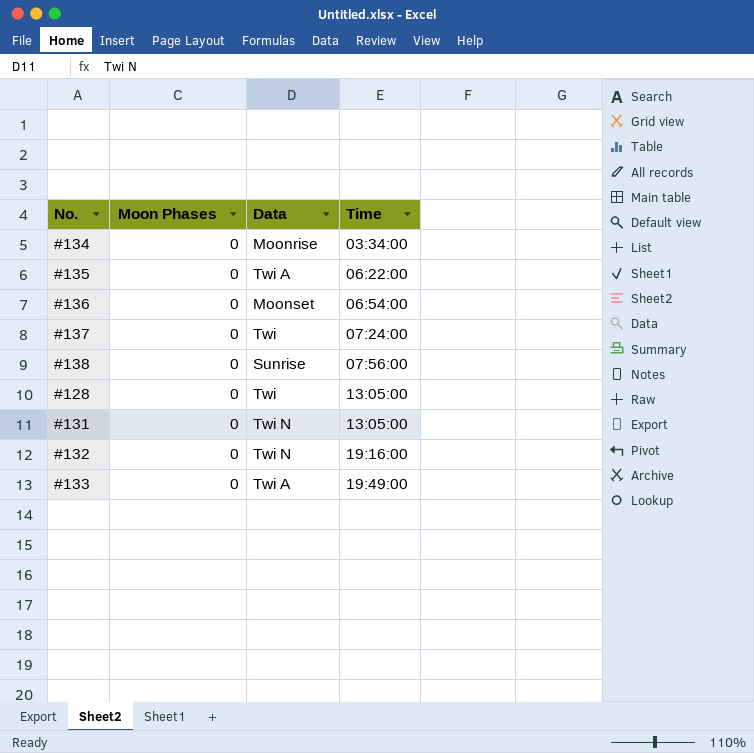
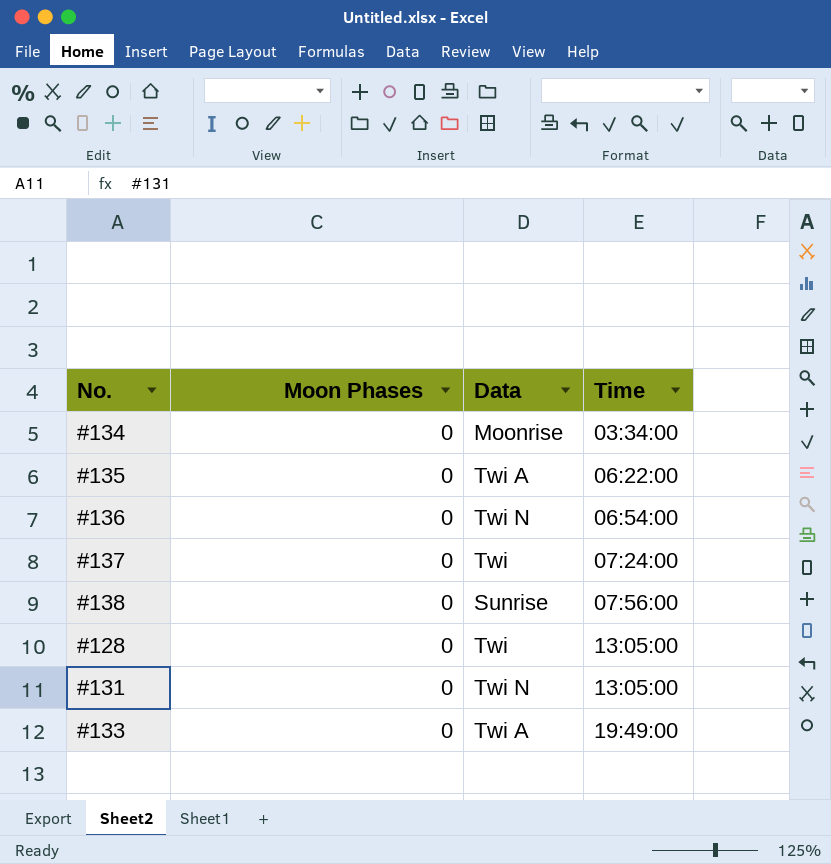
row #132: 0 | Twi N | 19:16:00 -> none
#136 | Data: Moonset -> Twi N

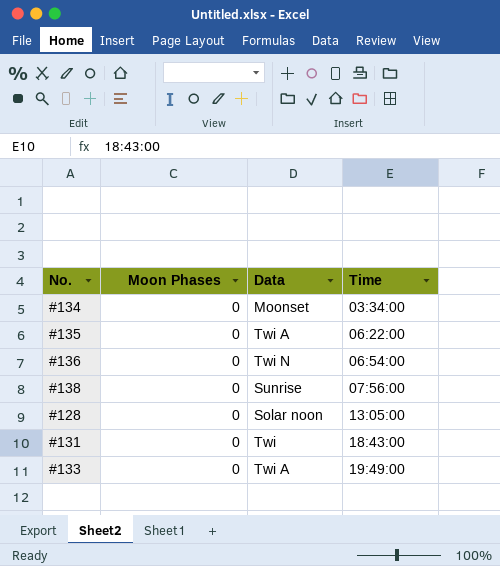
row #137: 0 | Twi | 07:24:00 -> none
#134 | Data: Moonrise -> Moonset
#128 | Data: Twi -> Solar noon
#131 | Data: Twi N -> Twi
#131 | Time: 13:05:00 -> 18:43:00

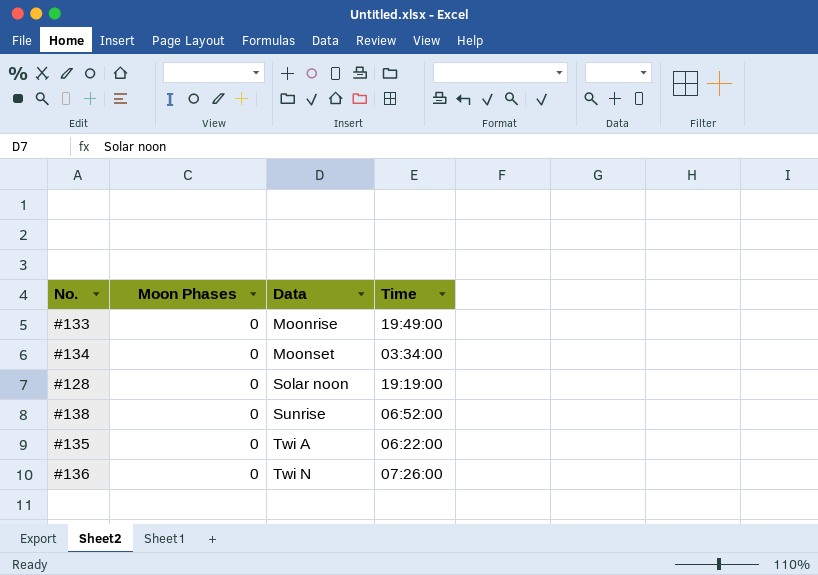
row order: Time ascending -> Data ascending
row #131: 0 | Twi | 18:43:00 -> none
#133 | Data: Twi A -> Moonrise
#128 | Time: 13:05:00 -> 19:19:00
#138 | Time: 07:56:00 -> 06:52:00
#136 | Time: 06:54:00 -> 07:26:00

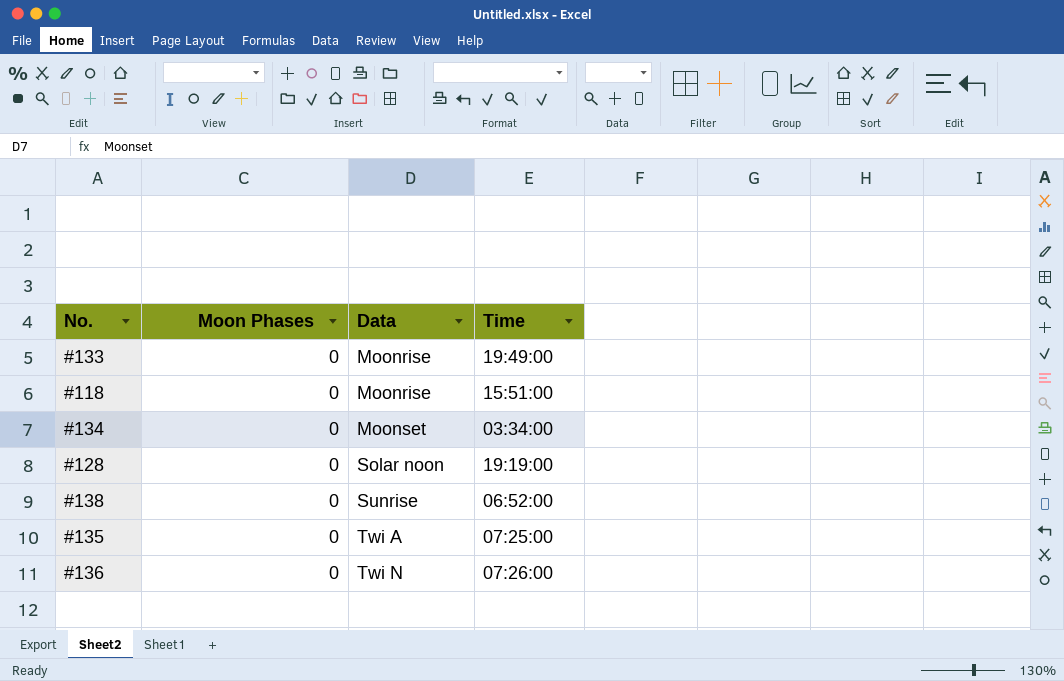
row #118: none -> 0 | Moonrise | 15:51:00
#135 | Time: 06:22:00 -> 07:25:00

